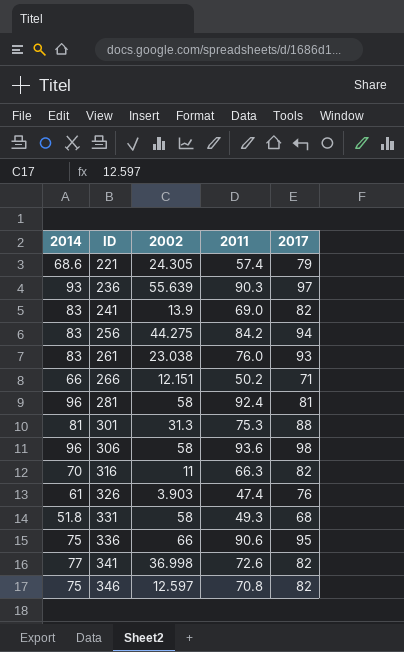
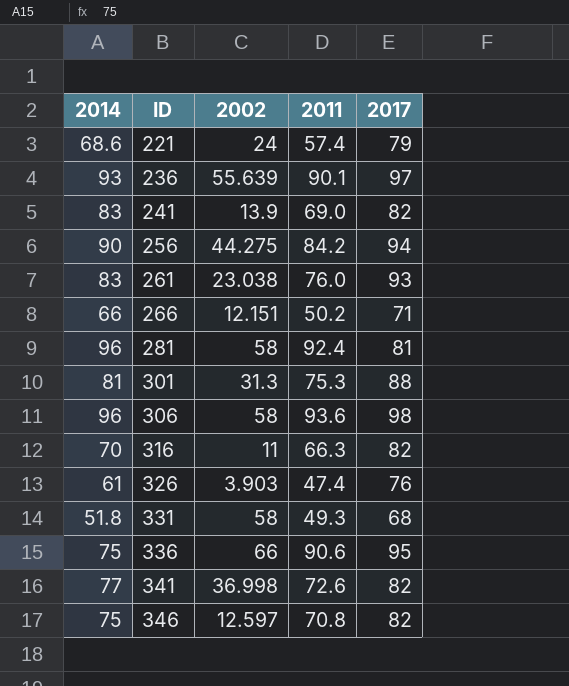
221 | 2002: 24.305 -> 24
236 | 2011: 90.3 -> 90.1
256 | 2014: 83 -> 90

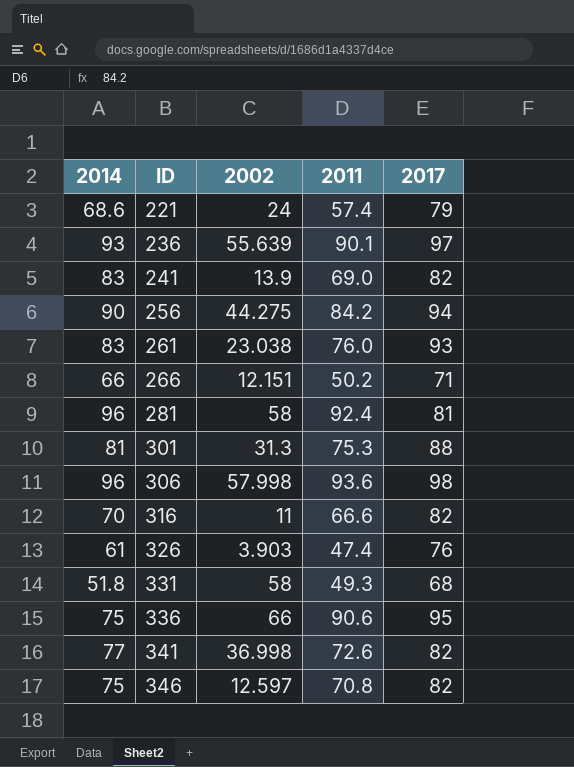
306 | 2002: 58 -> 57.998
316 | 2011: 66.3 -> 66.6

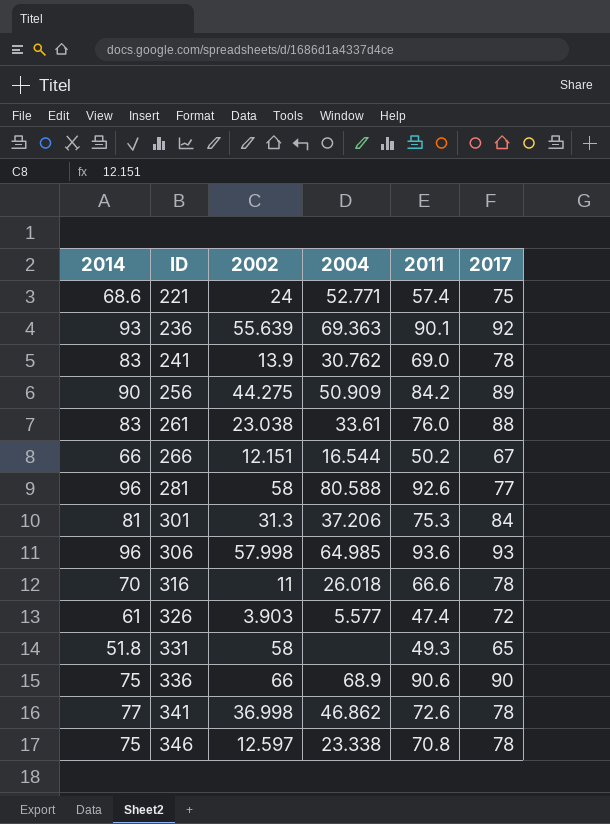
column 2004 | position: none -> 4
221 | 2017: 79 -> 75
236 | 2017: 97 -> 92
241 | 2017: 82 -> 78
256 | 2017: 94 -> 89
261 | 2017: 93 -> 88
266 | 2017: 71 -> 67
281 | 2011: 92.4 -> 92.6
281 | 2017: 81 -> 77
301 | 2017: 88 -> 84
306 | 2017: 98 -> 93
316 | 2017: 82 -> 78
326 | 2017: 76 -> 72
331 | 2017: 68 -> 65
336 | 2017: 95 -> 90
341 | 2017: 82 -> 78
346 | 2017: 82 -> 78

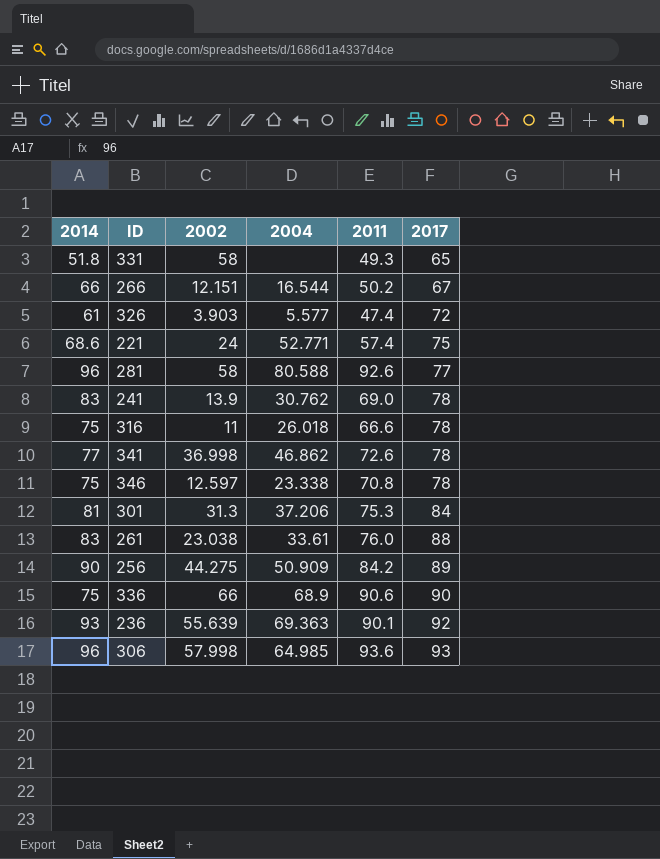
row order: ID ascending -> 2017 ascending
316 | 2014: 70 -> 75

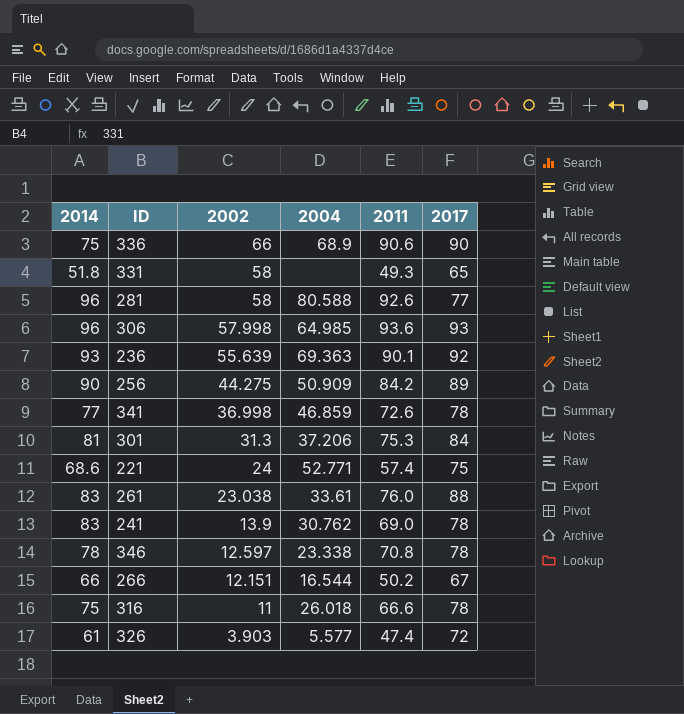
row order: 2017 ascending -> 2002 descending
341 | 2004: 46.862 -> 46.859
346 | 2014: 75 -> 78

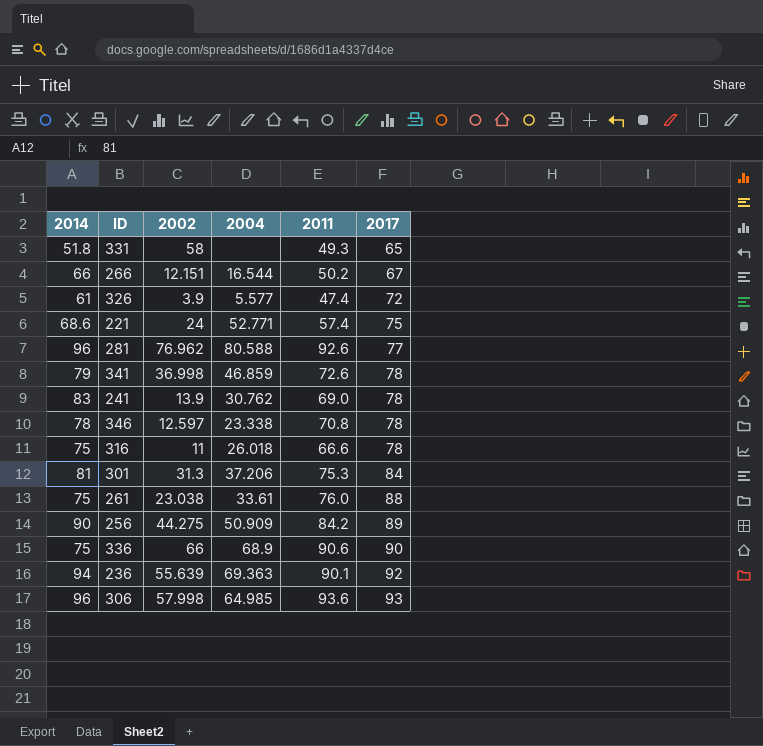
row order: 2002 descending -> 2017 ascending
326 | 2002: 3.903 -> 3.9
281 | 2002: 58 -> 76.962
341 | 2014: 77 -> 79
261 | 2014: 83 -> 75
236 | 2014: 93 -> 94

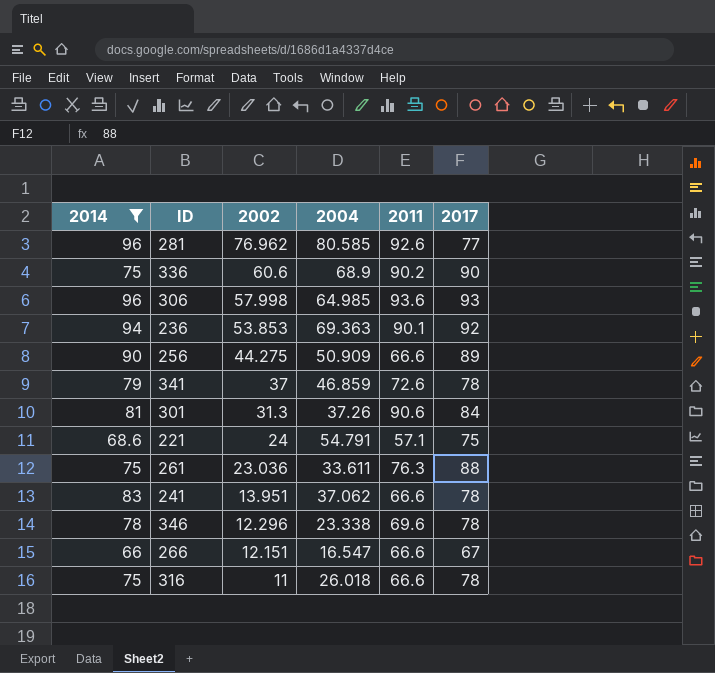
filter: none -> 2014 >= 66
row order: 2017 ascending -> 2002 descending
281 | 2004: 80.588 -> 80.585
336 | 2002: 66 -> 60.6
336 | 2011: 90.6 -> 90.2
236 | 2002: 55.639 -> 53.853
256 | 2011: 84.2 -> 66.6
341 | 2002: 36.998 -> 37
301 | 2004: 37.206 -> 37.26
301 | 2011: 75.3 -> 90.6
221 | 2004: 52.771 -> 54.791
221 | 2011: 57.4 -> 57.1
261 | 2002: 23.038 -> 23.036
261 | 2004: 33.61 -> 33.611
261 | 2011: 76.0 -> 76.3
241 | 2002: 13.9 -> 13.951
241 | 2004: 30.762 -> 37.062
241 | 2011: 69.0 -> 66.6
346 | 2002: 12.597 -> 12.296
346 | 2011: 70.8 -> 69.6
266 | 2004: 16.544 -> 16.547
266 | 2011: 50.2 -> 66.6

